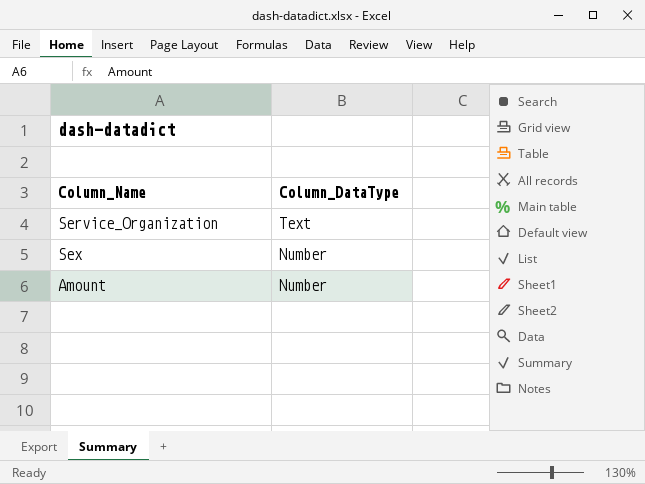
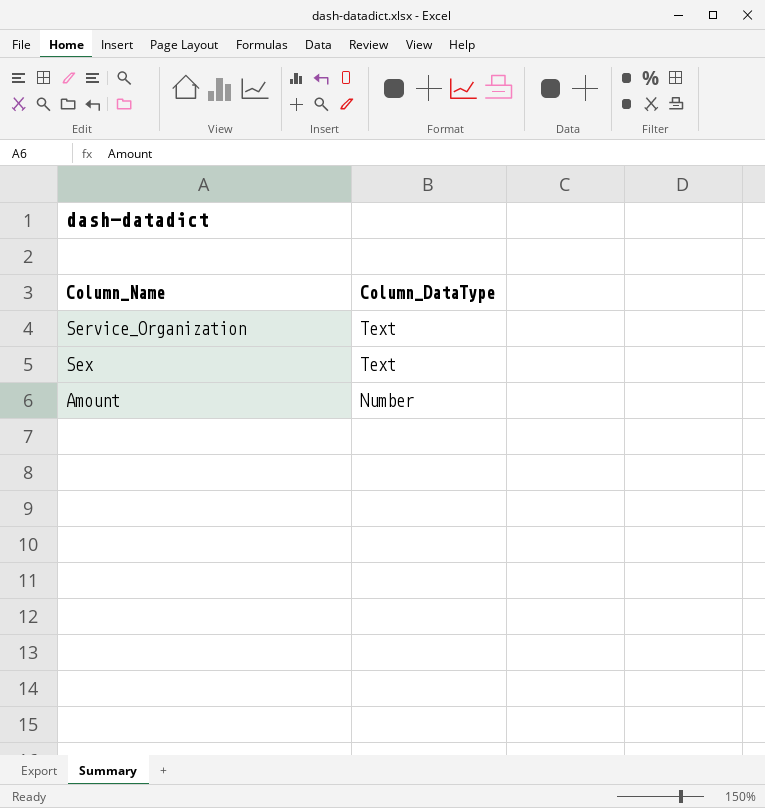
Sex | Column_DataType: Number -> Text

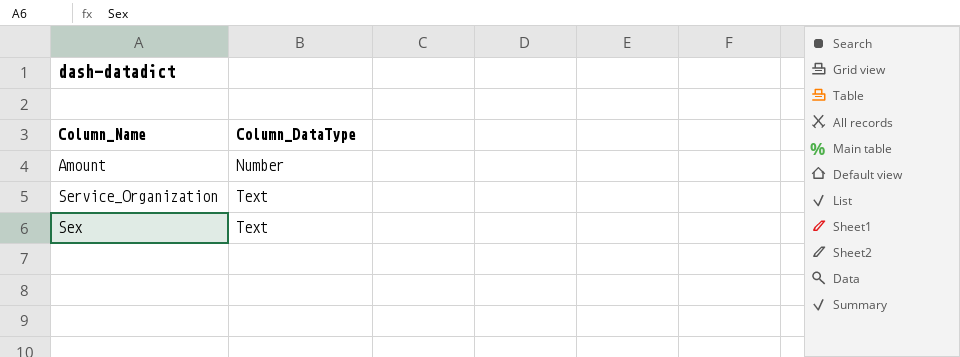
row order: Column_DataType descending -> Column_Name ascending

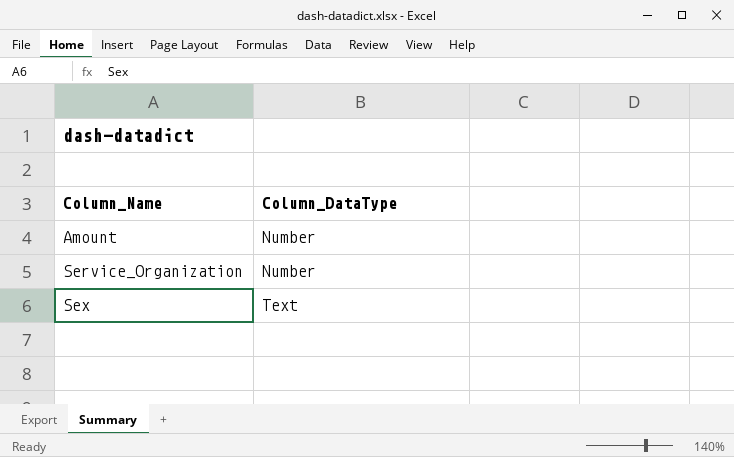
Service_Organization | Column_DataType: Text -> Number

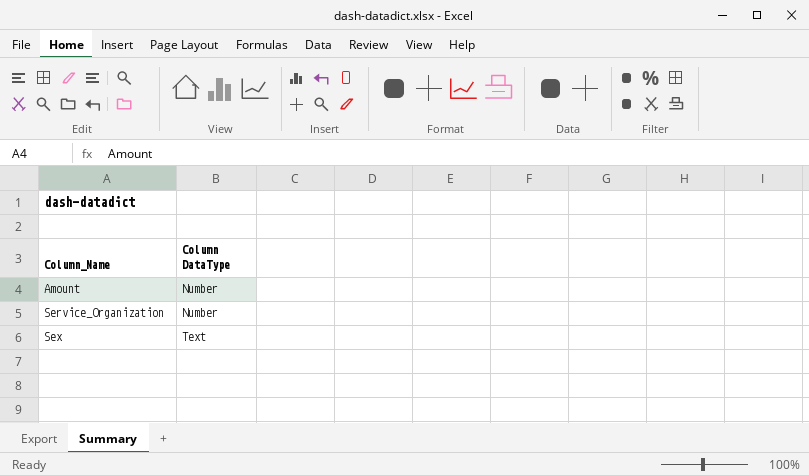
column name: Column_DataType -> Column DataType

